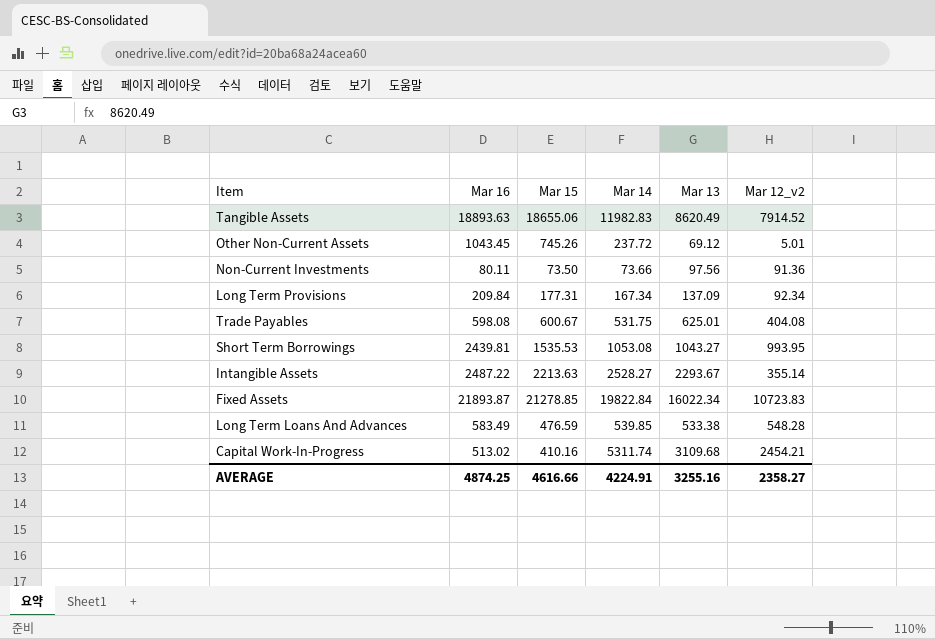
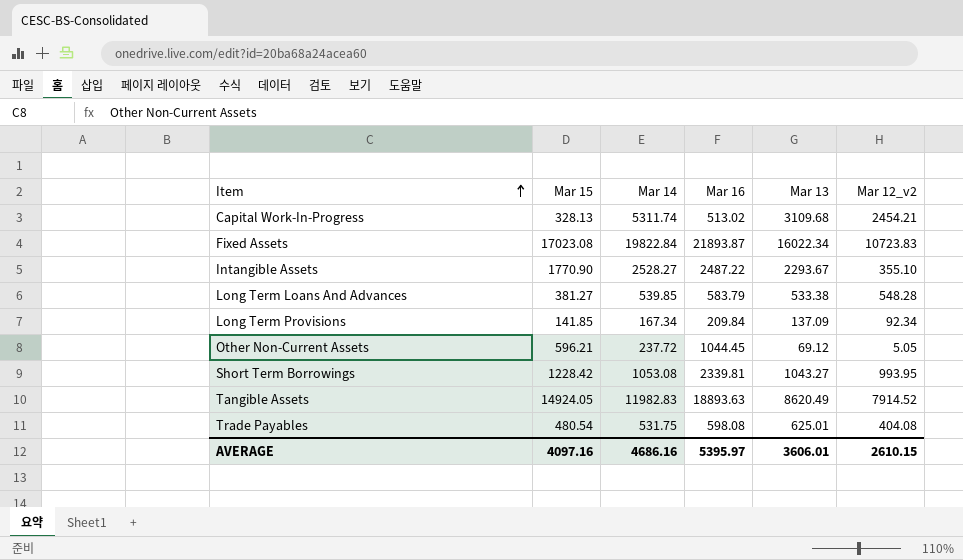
row order: none -> Item ascending
column Mar 16 | position: 2 -> 4
row Non-Current Investments: 80.11 | 73.50 | 73.66 | 97.56 | 91.36 -> none
Capital Work-In-Progress | Mar 15: 410.16 -> 328.13
Fixed Assets | Mar 15: 21278.85 -> 17023.08
Intangible Assets | Mar 15: 2213.63 -> 1770.90
Intangible Assets | Mar 12_v2: 355.14 -> 355.10
Long Term Loans And Advances | Mar 15: 476.59 -> 381.27
Long Term Loans And Advances | Mar 16: 583.49 -> 583.79
Long Term Provisions | Mar 15: 177.31 -> 141.85
Other Non-Current Assets | Mar 15: 745.26 -> 596.21
Other Non-Current Assets | Mar 16: 1043.45 -> 1044.45
Other Non-Current Assets | Mar 12_v2: 5.01 -> 5.05
Short Term Borrowings | Mar 15: 1535.53 -> 1228.42
Short Term Borrowings | Mar 16: 2439.81 -> 2339.81
Tangible Assets | Mar 15: 18655.06 -> 14924.05
Trade Payables | Mar 15: 600.67 -> 480.54
AVERAGE | Mar 15: 4616.66 -> 4097.16
AVERAGE | Mar 14: 4224.91 -> 4686.16
AVERAGE | Mar 16: 4874.25 -> 5395.97
AVERAGE | Mar 13: 3255.16 -> 3606.01
AVERAGE | Mar 12_v2: 2358.27 -> 2610.15

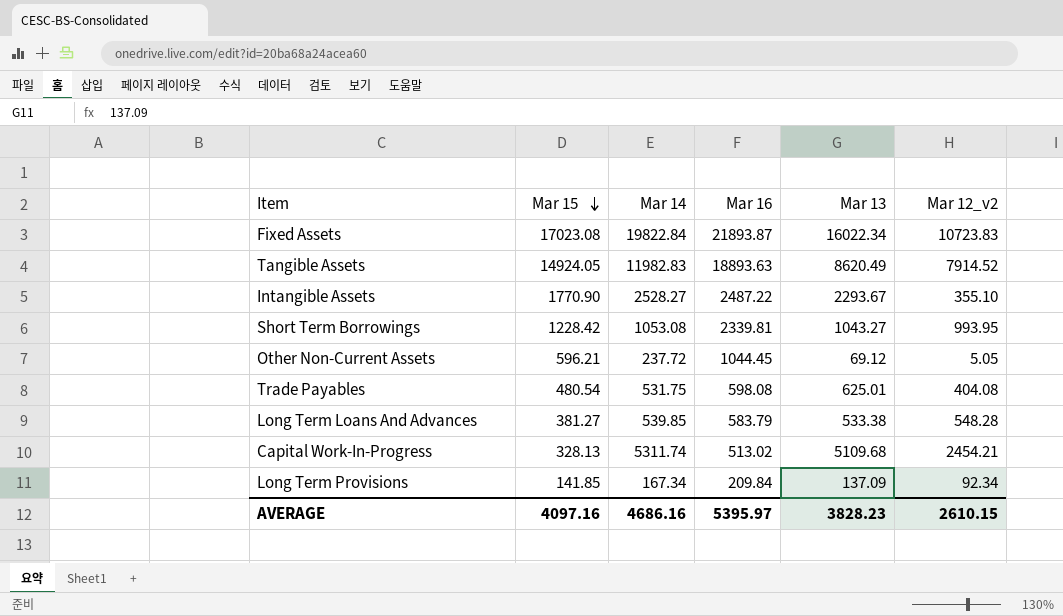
row order: Item ascending -> Mar 15 descending
Capital Work-In-Progress | Mar 13: 3109.68 -> 5109.68
AVERAGE | Mar 13: 3606.01 -> 3828.23

